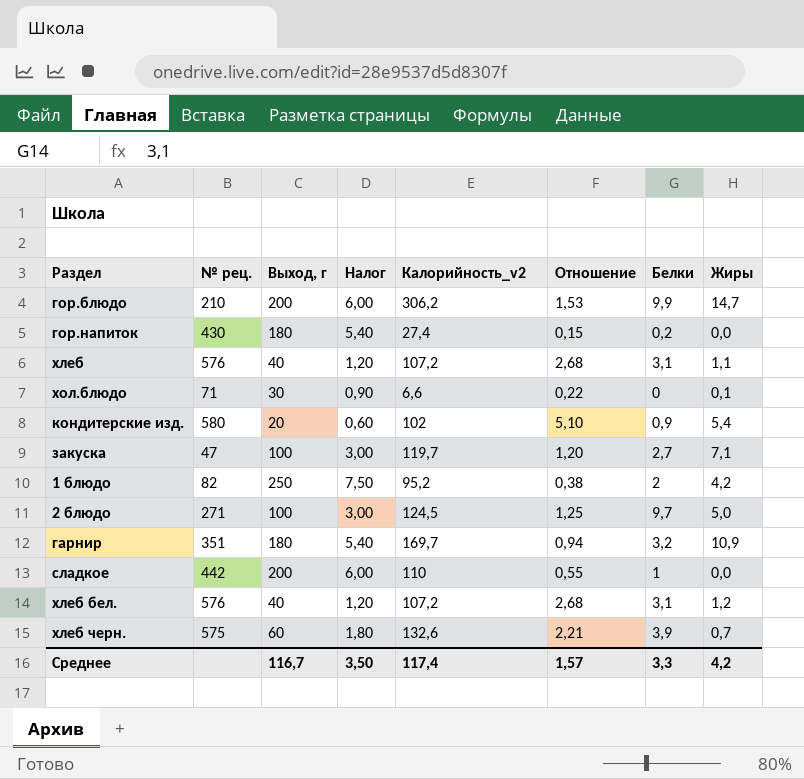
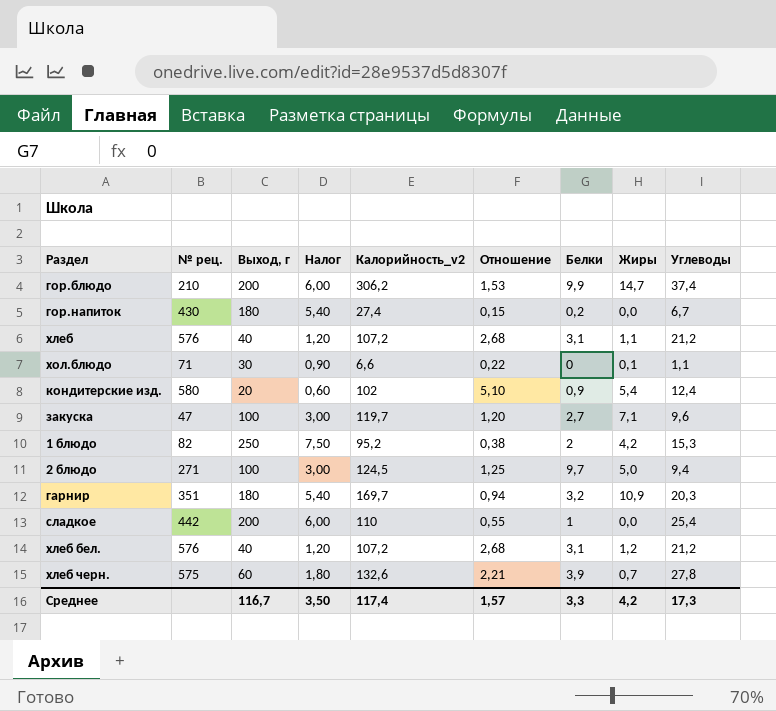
column Углеводы | position: none -> 9

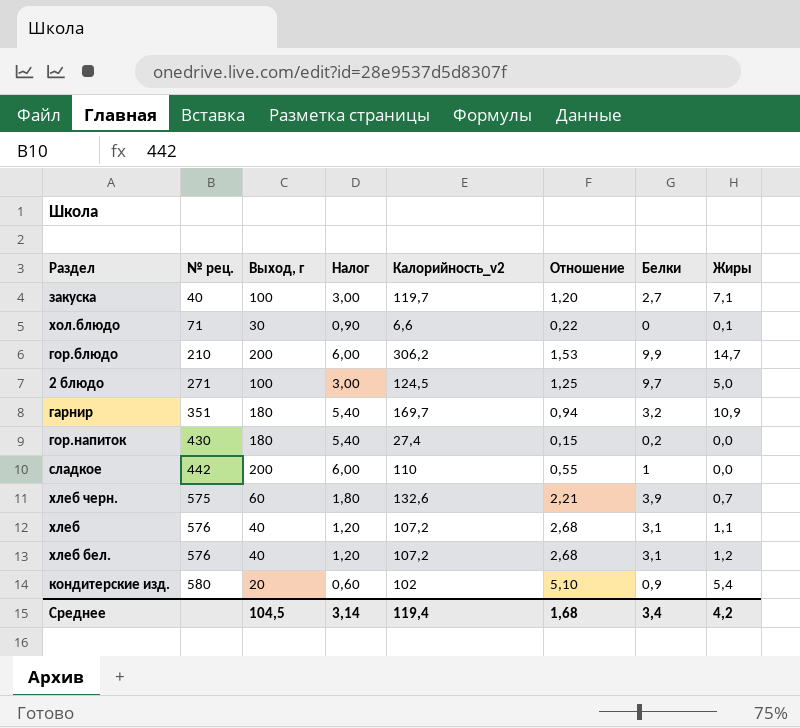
row order: none -> № рец. ascending
column Углеводы | position: 9 -> none
row 1 блюдо: 82 | 250 | 7,50 | 95,2 | 0,38 | 2 | 4,2 | 15,3 -> none
закуска | № рец.: 47 -> 40
Среднее | Выход, г: 116,7 -> 104,5
Среднее | Налог: 3,50 -> 3,14
Среднее | Калорийность_v2: 117,4 -> 119,4
Среднее | Отношение: 1,57 -> 1,68
Среднее | Белки: 3,3 -> 3,4

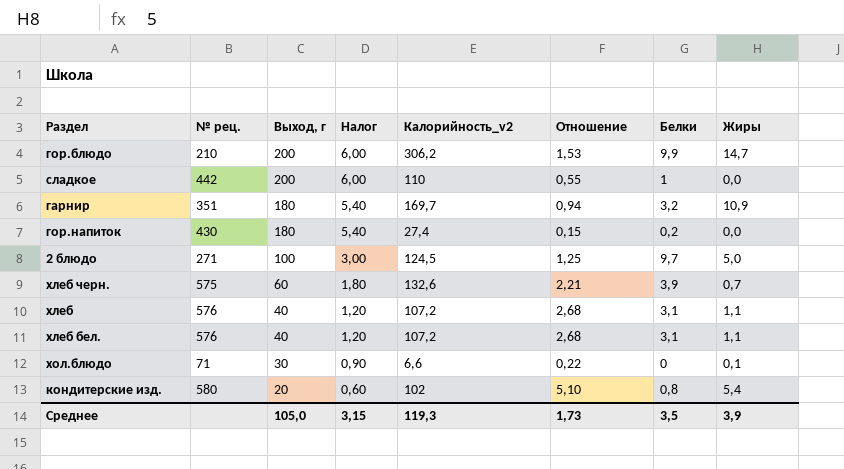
row order: № рец. ascending -> Выход, г descending
row закуска: 40 | 100 | 3,00 | 119,7 | 1,20 | 2,7 | 7,1 -> none
хлеб бел. | Жиры: 1,2 -> 1,1
кондитерские изд. | Белки: 0,9 -> 0,8
Среднее | Выход, г: 104,5 -> 105,0
Среднее | Налог: 3,14 -> 3,15
Среднее | Калорийность_v2: 119,4 -> 119,3
Среднее | Отношение: 1,68 -> 1,73
Среднее | Белки: 3,4 -> 3,5
Среднее | Жиры: 4,2 -> 3,9

